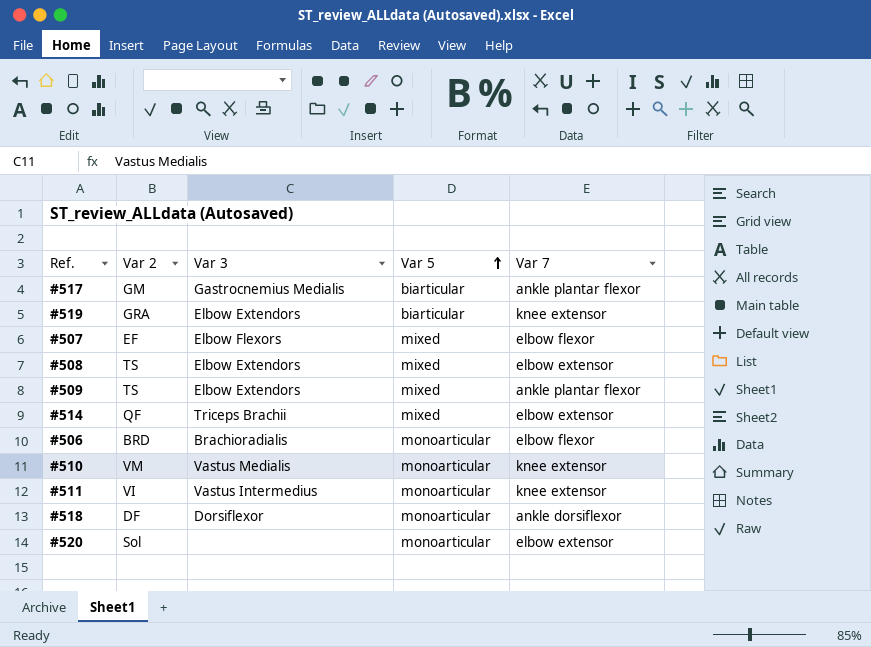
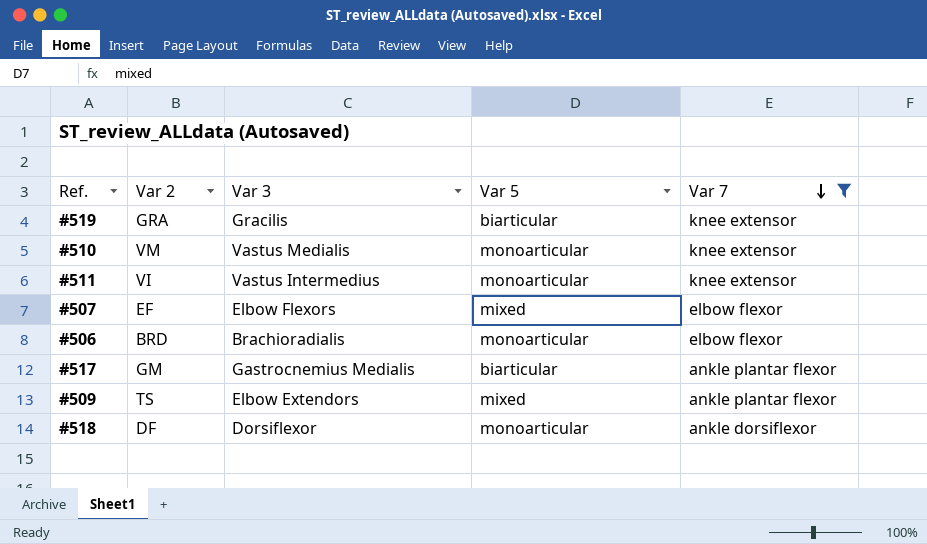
filter: none -> Var 7 != elbow extensor
row order: Var 5 ascending -> Var 7 descending
#519 | Var 3: Elbow Extendors -> Gracilis

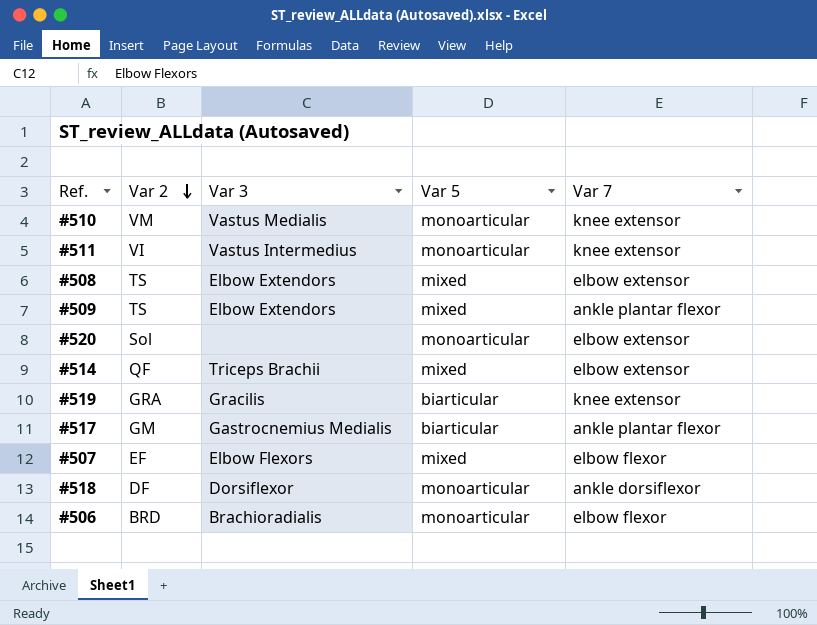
filter: Var 7 != elbow extensor -> none
row order: Var 7 descending -> Var 2 descending

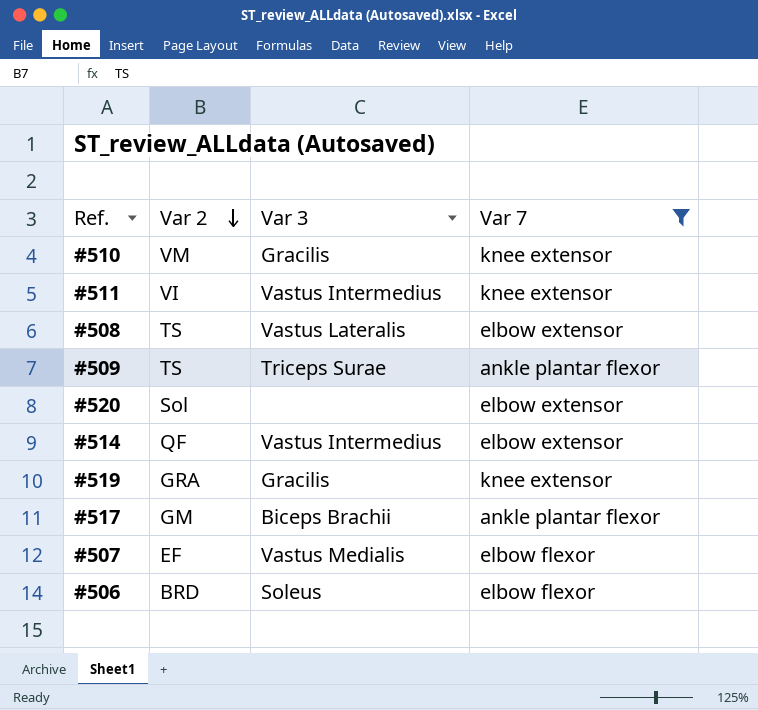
filter: none -> Var 7 != ankle dorsiflexor
column Var 5 | position: 4 -> none
#510 | Var 3: Vastus Medialis -> Gracilis
#508 | Var 3: Elbow Extendors -> Vastus Lateralis
#509 | Var 3: Elbow Extendors -> Triceps Surae
#514 | Var 3: Triceps Brachii -> Vastus Intermedius
#517 | Var 3: Gastrocnemius Medialis -> Biceps Brachii
#507 | Var 3: Elbow Flexors -> Vastus Medialis
#506 | Var 3: Brachioradialis -> Soleus

